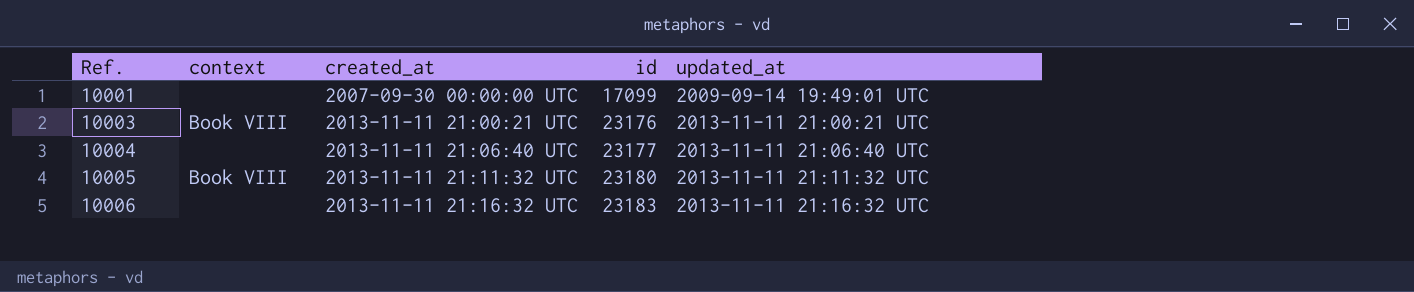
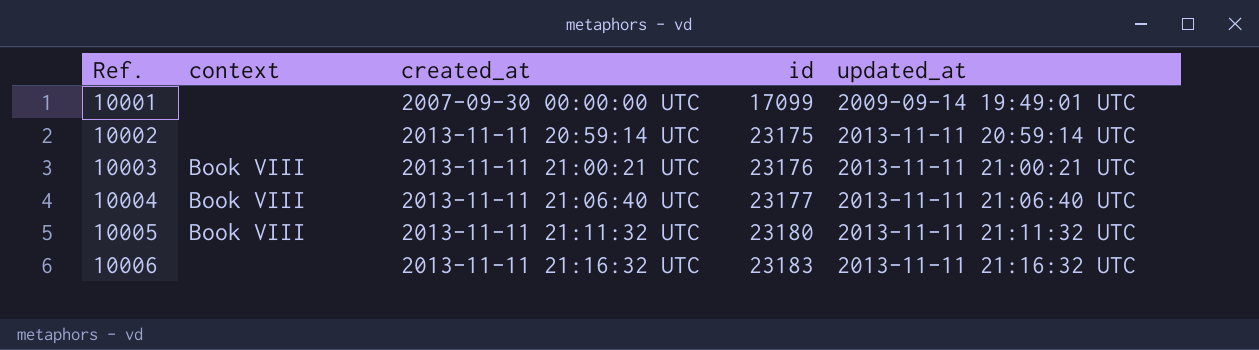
row 10002: none -> none | 2013-11-11 20:59:14 UTC | 23175 | 2013-11-11 20:59:14 UTC
10004 | context: none -> Book VIII

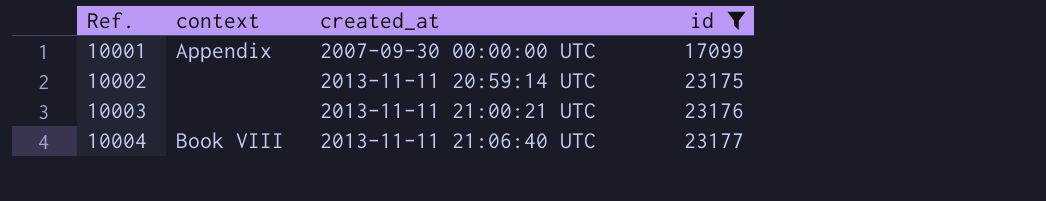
filter: none -> id <= 23177
column updated_at | position: 5 -> none
10001 | context: none -> Appendix
10003 | context: Book VIII -> none

